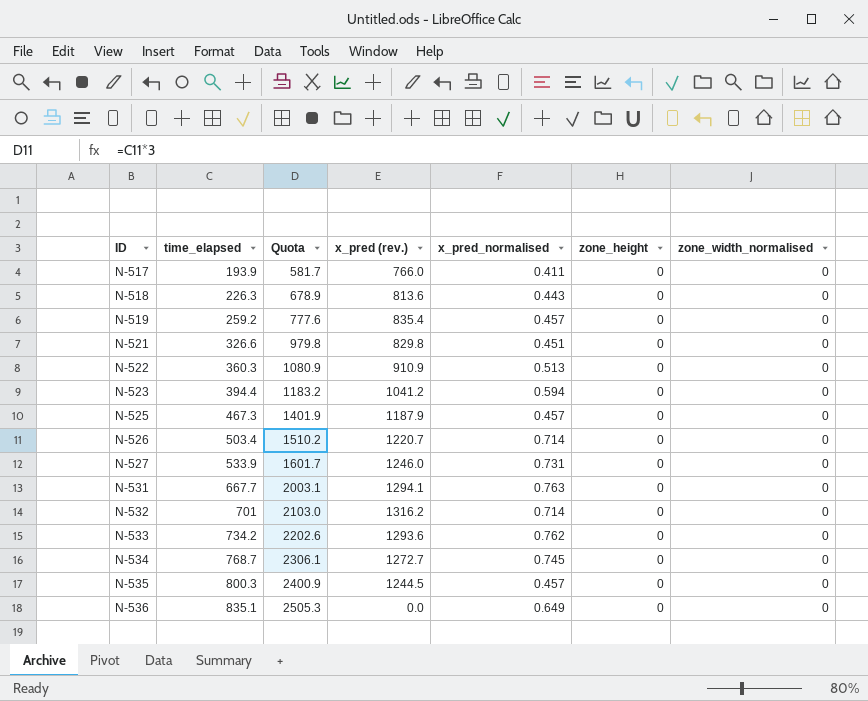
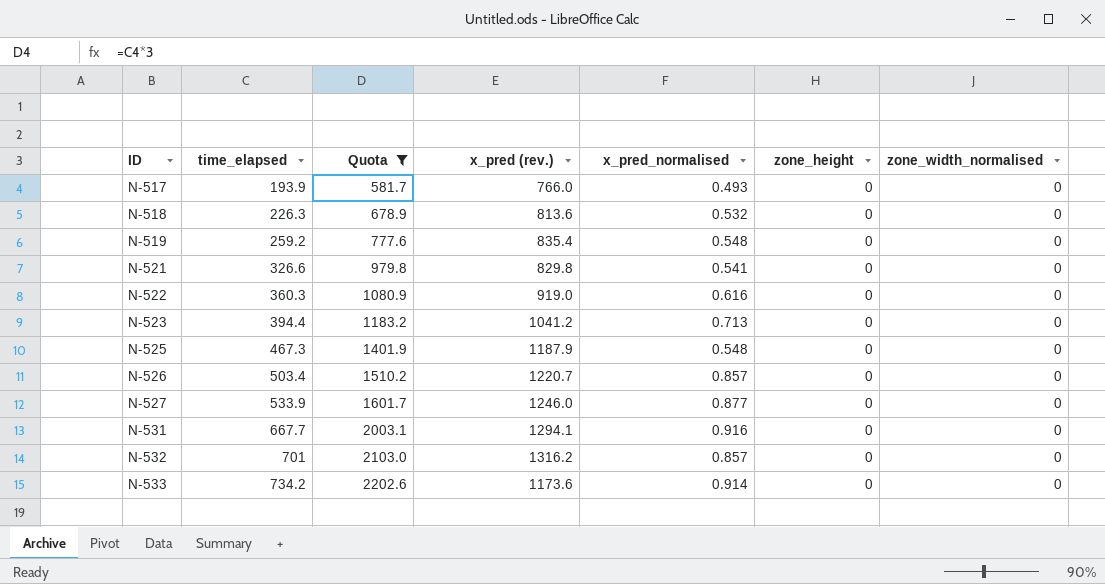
filter: none -> Quota <= 2202.6
N-517 | x_pred_normalised: 0.411 -> 0.493
N-518 | x_pred_normalised: 0.443 -> 0.532
N-519 | x_pred_normalised: 0.457 -> 0.548
N-521 | x_pred_normalised: 0.451 -> 0.541
N-522 | x_pred (rev.): 910.9 -> 919.0
N-522 | x_pred_normalised: 0.513 -> 0.616
N-523 | x_pred_normalised: 0.594 -> 0.713
N-525 | x_pred_normalised: 0.457 -> 0.548
N-526 | x_pred_normalised: 0.714 -> 0.857
N-527 | x_pred_normalised: 0.731 -> 0.877
N-531 | x_pred_normalised: 0.763 -> 0.916
N-532 | x_pred_normalised: 0.714 -> 0.857
N-533 | x_pred (rev.): 1293.6 -> 1173.6
N-533 | x_pred_normalised: 0.762 -> 0.914

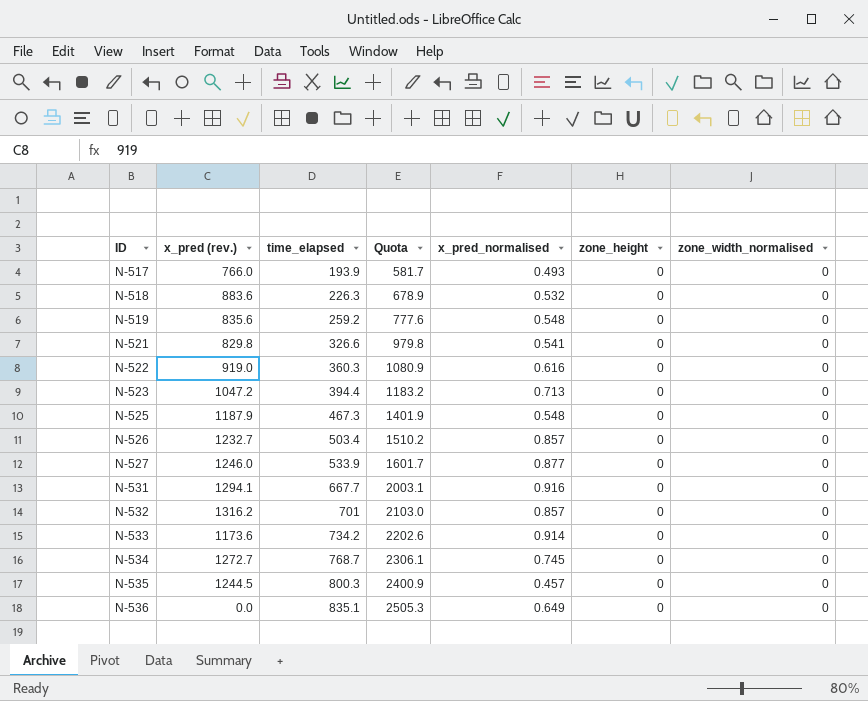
filter: Quota <= 2202.6 -> none
column x_pred (rev.) | position: 4 -> 2
N-518 | x_pred (rev.): 813.6 -> 883.6
N-519 | x_pred (rev.): 835.4 -> 835.6
N-523 | x_pred (rev.): 1041.2 -> 1047.2
N-526 | x_pred (rev.): 1220.7 -> 1232.7

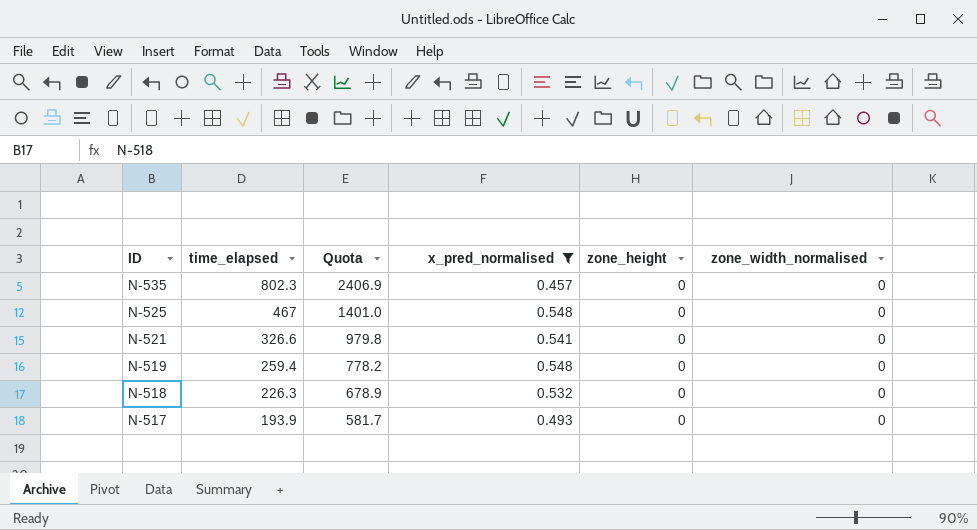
filter: none -> x_pred_normalised <= 0.548
row order: ID ascending -> ID descending
column x_pred (rev.) | position: 2 -> none
N-535 | time_elapsed: 800.3 -> 802.3
N-535 | Quota: 2400.9 -> 2406.9
N-525 | time_elapsed: 467.3 -> 467
N-525 | Quota: 1401.9 -> 1401.0
N-519 | time_elapsed: 259.2 -> 259.4
N-519 | Quota: 777.6 -> 778.2

